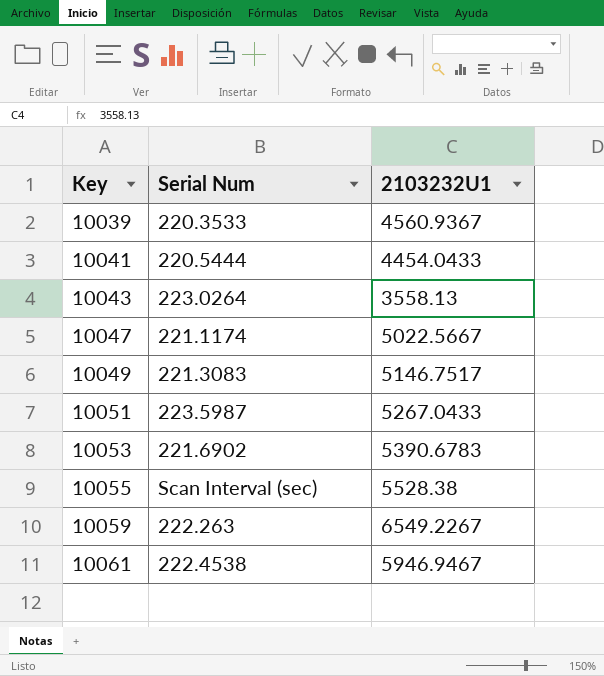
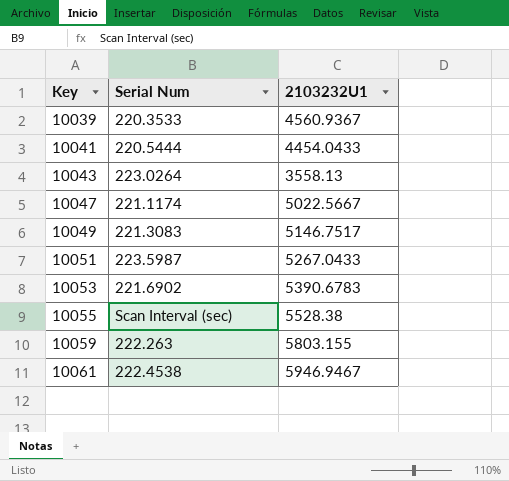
10059 | 2103232U1: 6549.2267 -> 5803.155

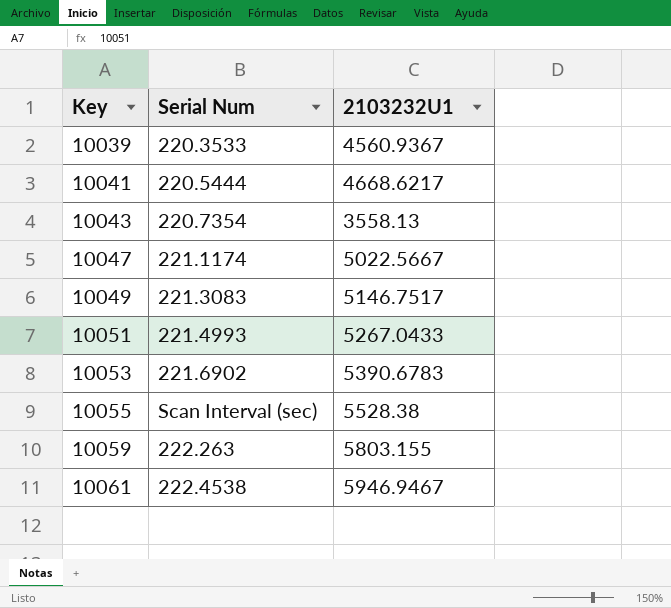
10041 | 2103232U1: 4454.0433 -> 4668.6217
10043 | Serial Num: 223.0264 -> 220.7354
10051 | Serial Num: 223.5987 -> 221.4993

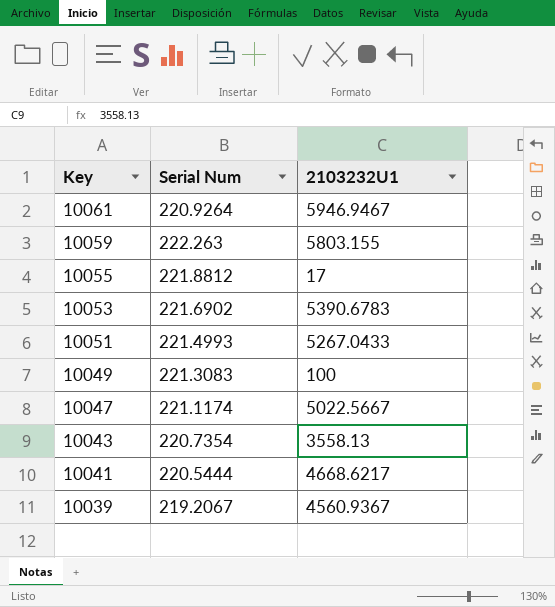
row order: Key ascending -> Key descending
10061 | Serial Num: 222.4538 -> 220.9264
10055 | Serial Num: Scan Interval (sec) -> 221.8812
10055 | 2103232U1: 5528.38 -> 17
10049 | 2103232U1: 5146.7517 -> 100
10039 | Serial Num: 220.3533 -> 219.2067

